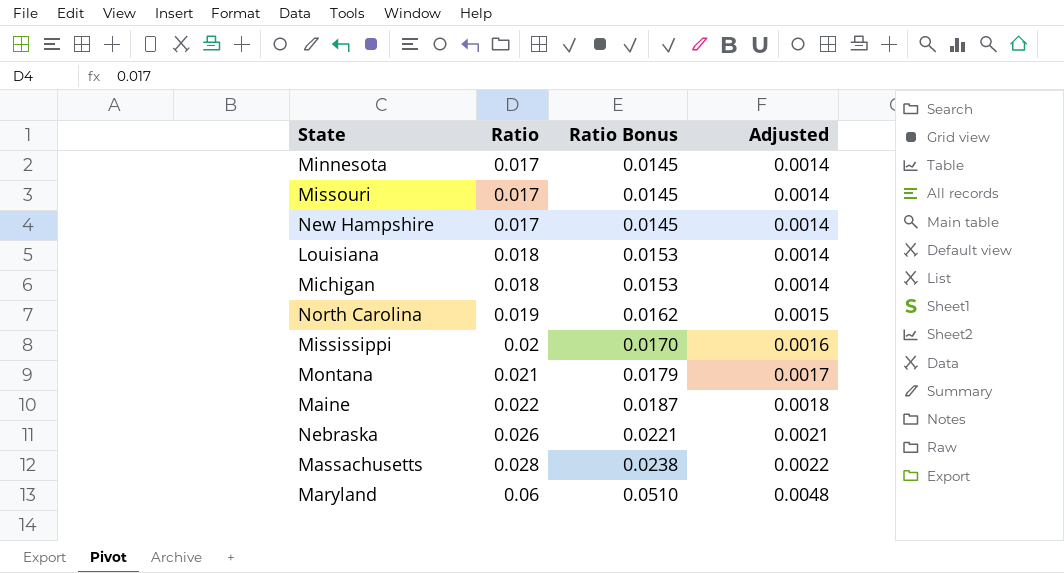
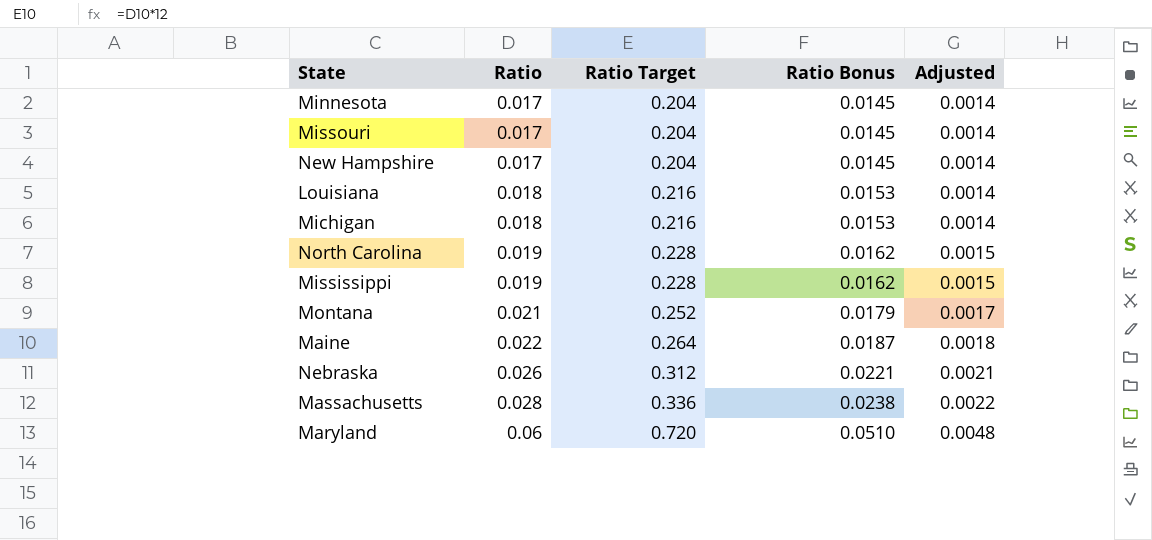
column Ratio Target | formula: none -> [Ratio] * 12
Mississippi | Ratio: 0.02 -> 0.019
Mississippi | Ratio Bonus: 0.0170 -> 0.0162
Mississippi | Adjusted: 0.0016 -> 0.0015

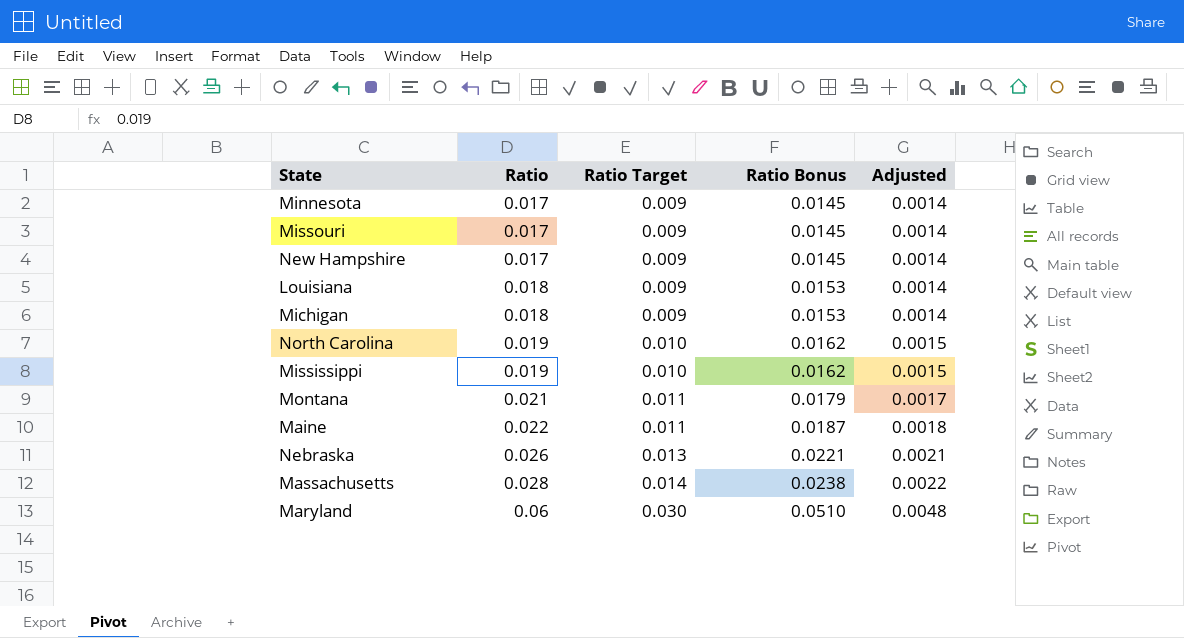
column Ratio Target | formula: [Ratio] * 12 -> [Ratio] * 0.5

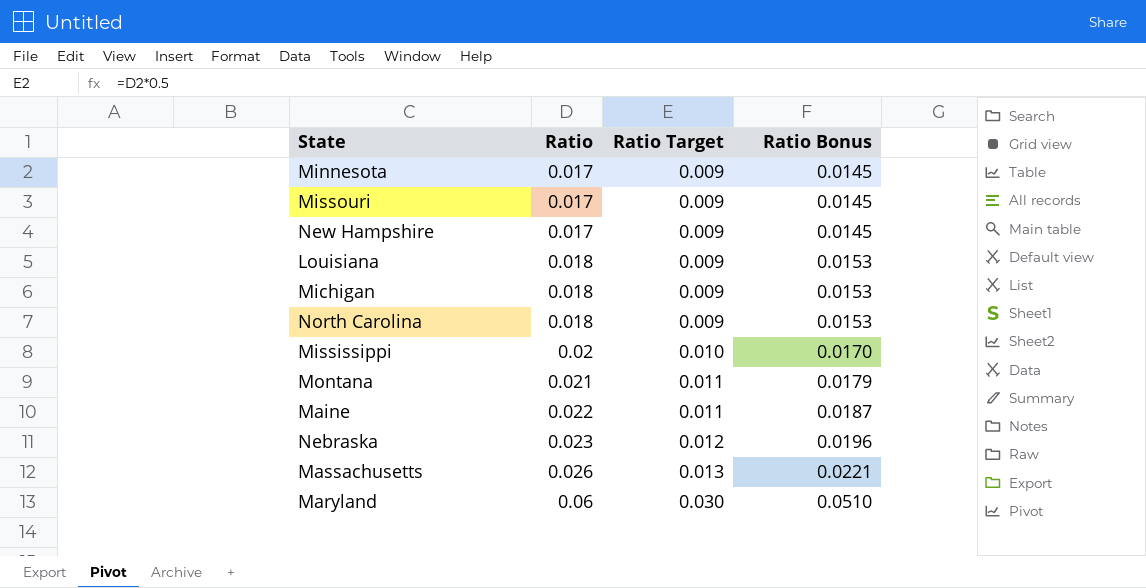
column Adjusted | formula: [Ratio] * 0.08 -> none
North Carolina | Ratio: 0.019 -> 0.018
North Carolina | Ratio Target: 0.010 -> 0.009
North Carolina | Ratio Bonus: 0.0162 -> 0.0153
Mississippi | Ratio: 0.019 -> 0.02
Mississippi | Ratio Bonus: 0.0162 -> 0.0170
Nebraska | Ratio: 0.026 -> 0.023
Nebraska | Ratio Target: 0.013 -> 0.012
Nebraska | Ratio Bonus: 0.0221 -> 0.0196
Massachusetts | Ratio: 0.028 -> 0.026
Massachusetts | Ratio Target: 0.014 -> 0.013
Massachusetts | Ratio Bonus: 0.0238 -> 0.0221

